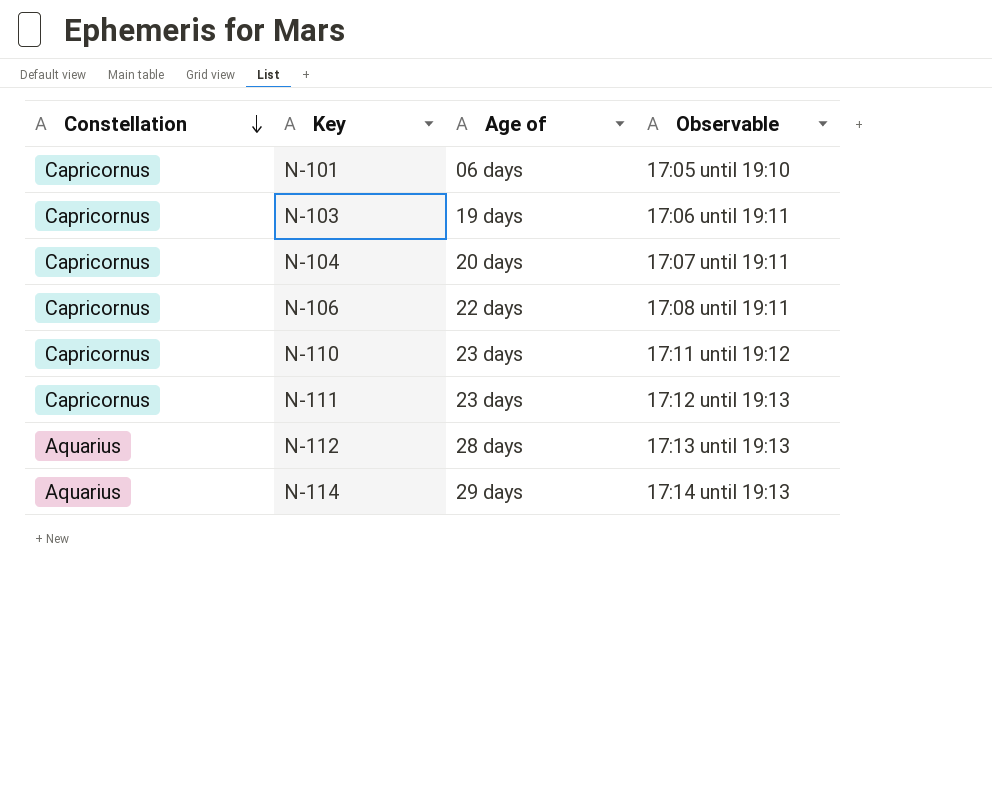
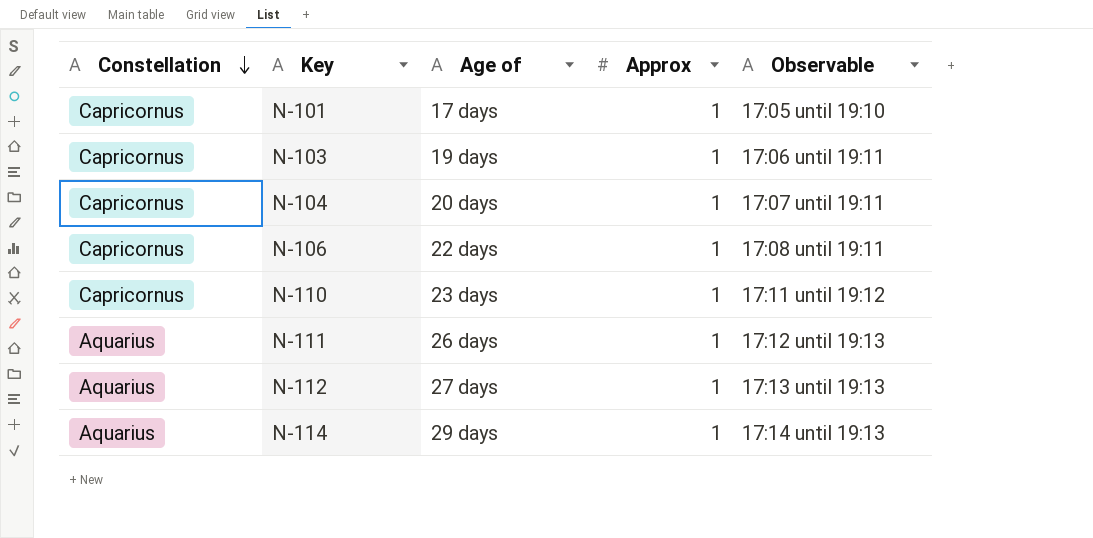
column Approx | position: none -> 4
N-101 | Age of: 06 days -> 17 days
N-111 | Constellation: Capricornus -> Aquarius
N-111 | Age of: 23 days -> 26 days
N-112 | Age of: 28 days -> 27 days

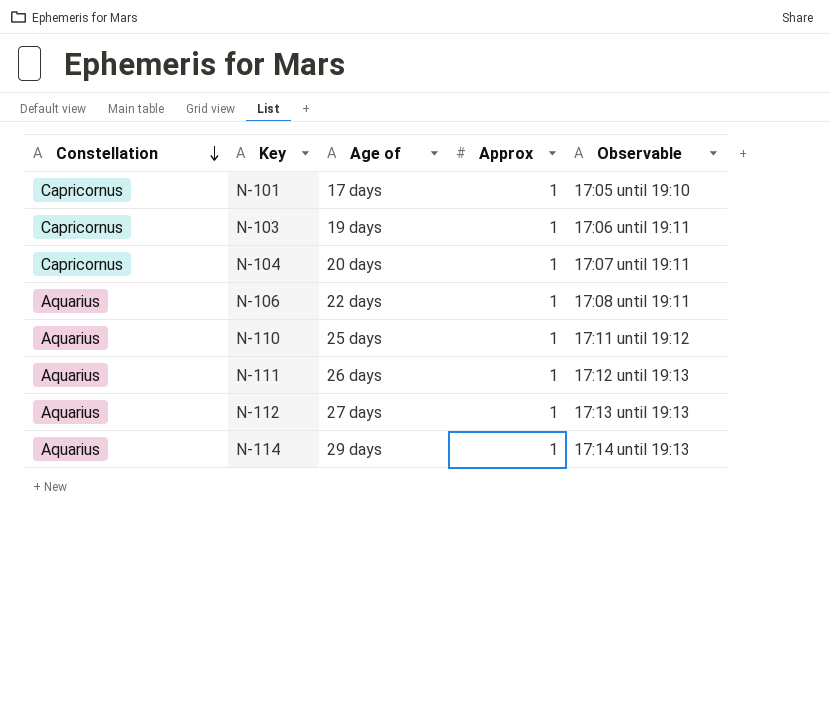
N-106 | Constellation: Capricornus -> Aquarius
N-110 | Constellation: Capricornus -> Aquarius
N-110 | Age of: 23 days -> 25 days

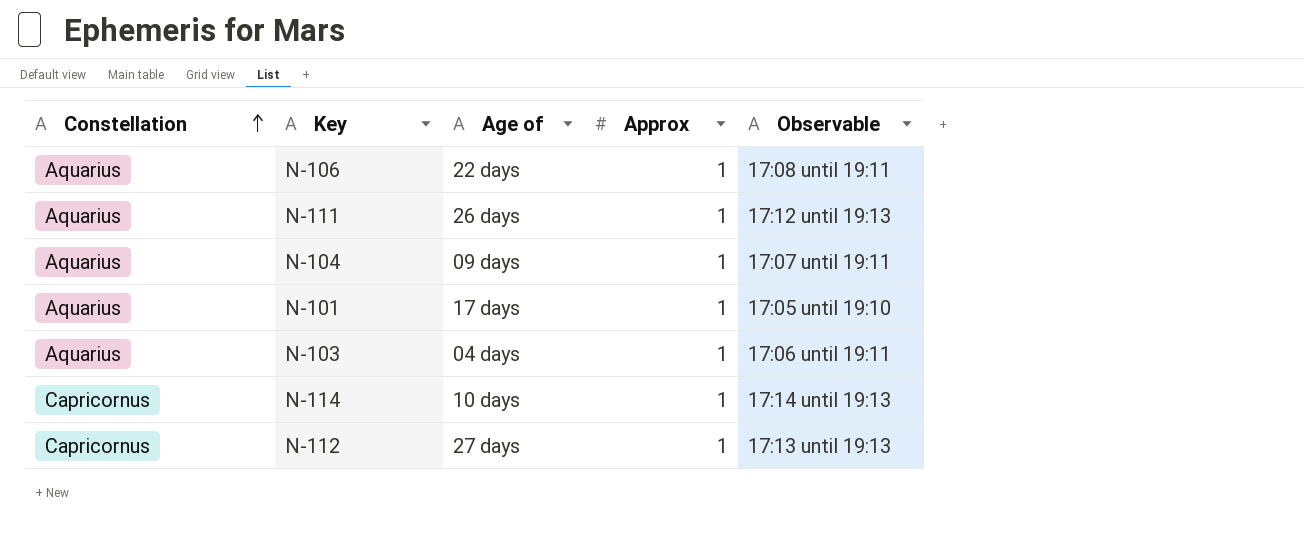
row order: Constellation descending -> Constellation ascending
row N-110: Aquarius | 25 days | 1 | 17:11 until 19:12 -> none
N-104 | Constellation: Capricornus -> Aquarius
N-104 | Age of: 20 days -> 09 days
N-101 | Constellation: Capricornus -> Aquarius
N-103 | Constellation: Capricornus -> Aquarius
N-103 | Age of: 19 days -> 04 days
N-114 | Constellation: Aquarius -> Capricornus
N-114 | Age of: 29 days -> 10 days
N-112 | Constellation: Aquarius -> Capricornus

